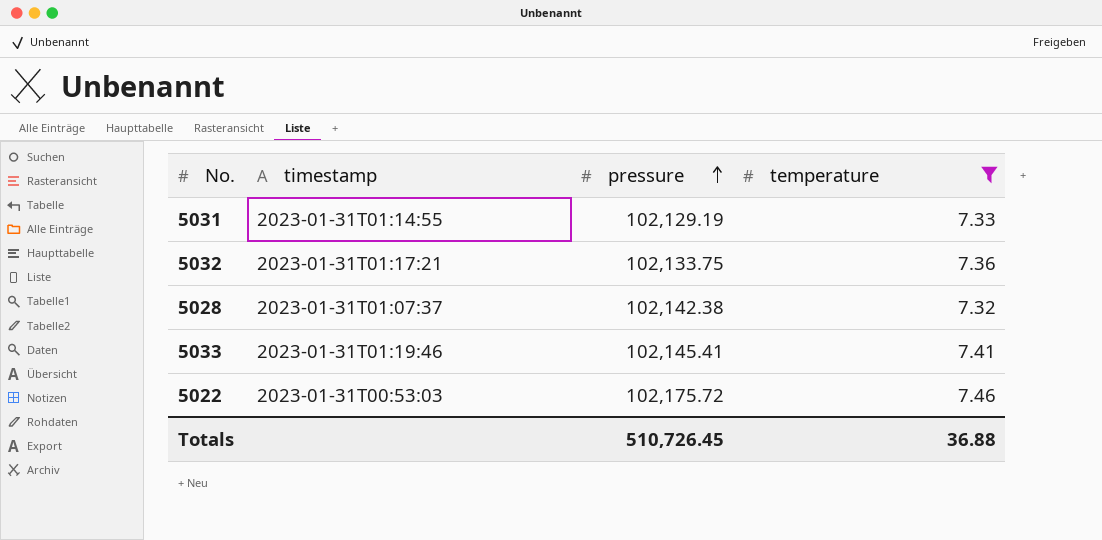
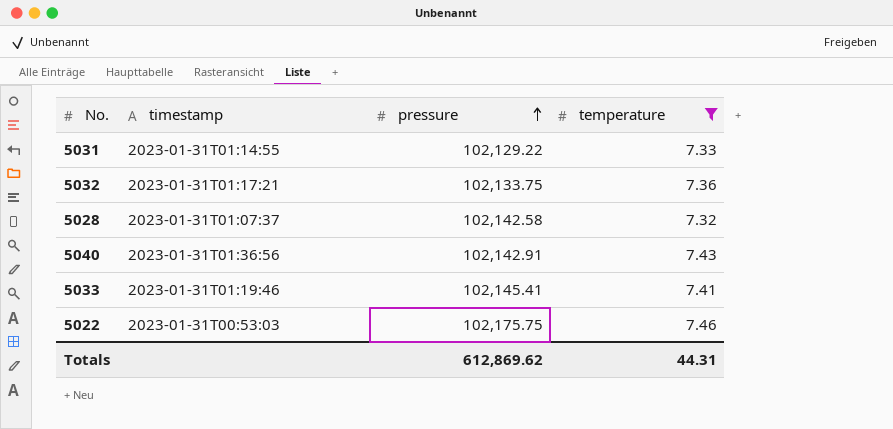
5031 | pressure: 102,129.19 -> 102,129.22
5028 | pressure: 102,142.38 -> 102,142.58
row 5040: none -> 2023-01-31T01:36:56 | 102,142.91 | 7.43
5022 | pressure: 102,175.72 -> 102,175.75
Totals | pressure: 510,726.45 -> 612,869.62
Totals | temperature: 36.88 -> 44.31

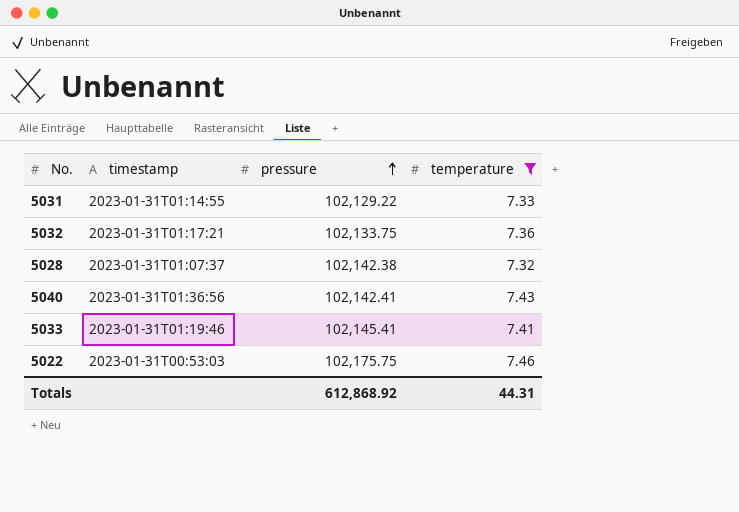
5028 | pressure: 102,142.58 -> 102,142.38
5040 | pressure: 102,142.91 -> 102,142.41
Totals | pressure: 612,869.62 -> 612,868.92

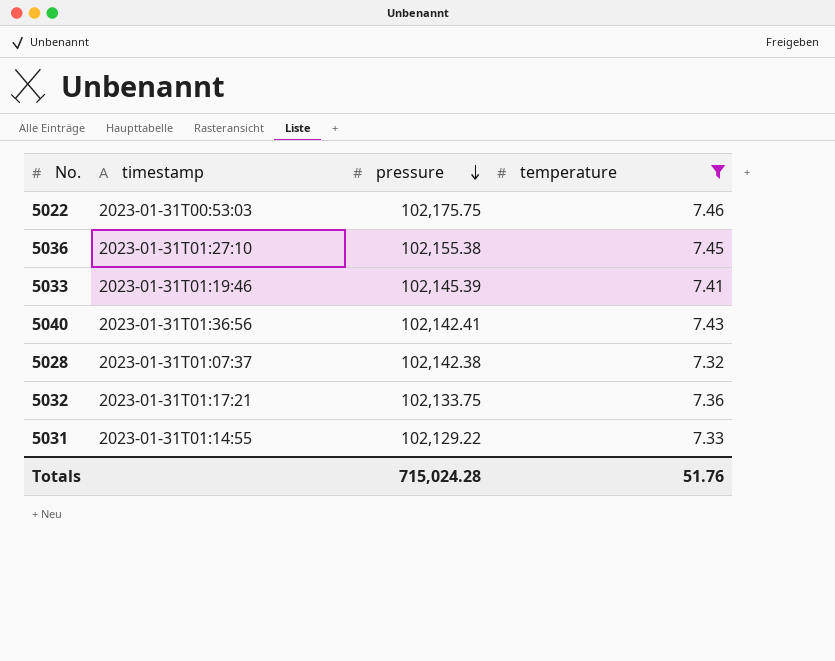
row order: pressure ascending -> pressure descending
row 5036: none -> 2023-01-31T01:27:10 | 102,155.38 | 7.45
5033 | pressure: 102,145.41 -> 102,145.39
Totals | pressure: 612,868.92 -> 715,024.28
Totals | temperature: 44.31 -> 51.76

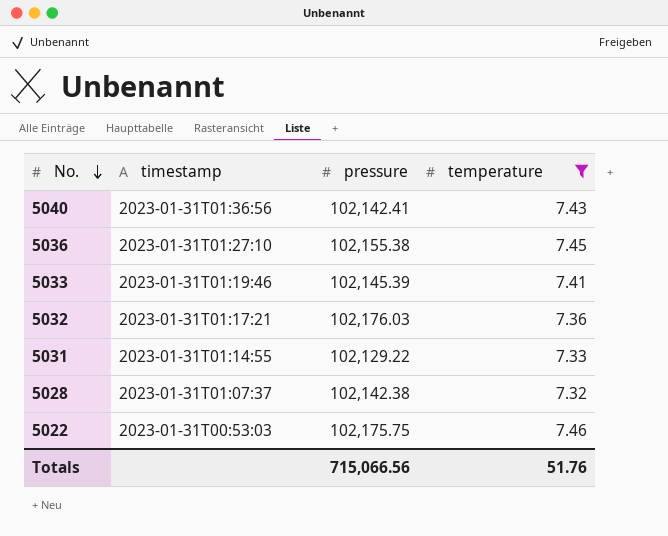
row order: pressure descending -> No. descending
5032 | pressure: 102,133.75 -> 102,176.03
Totals | pressure: 715,024.28 -> 715,066.56

